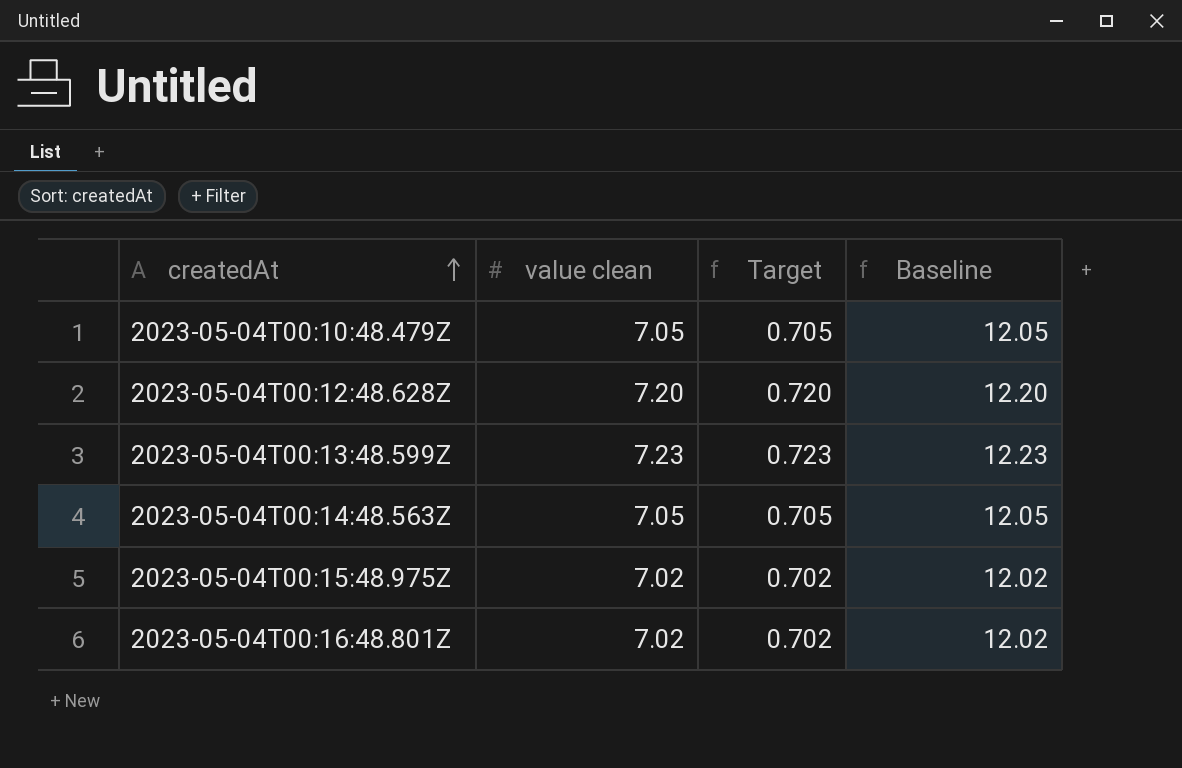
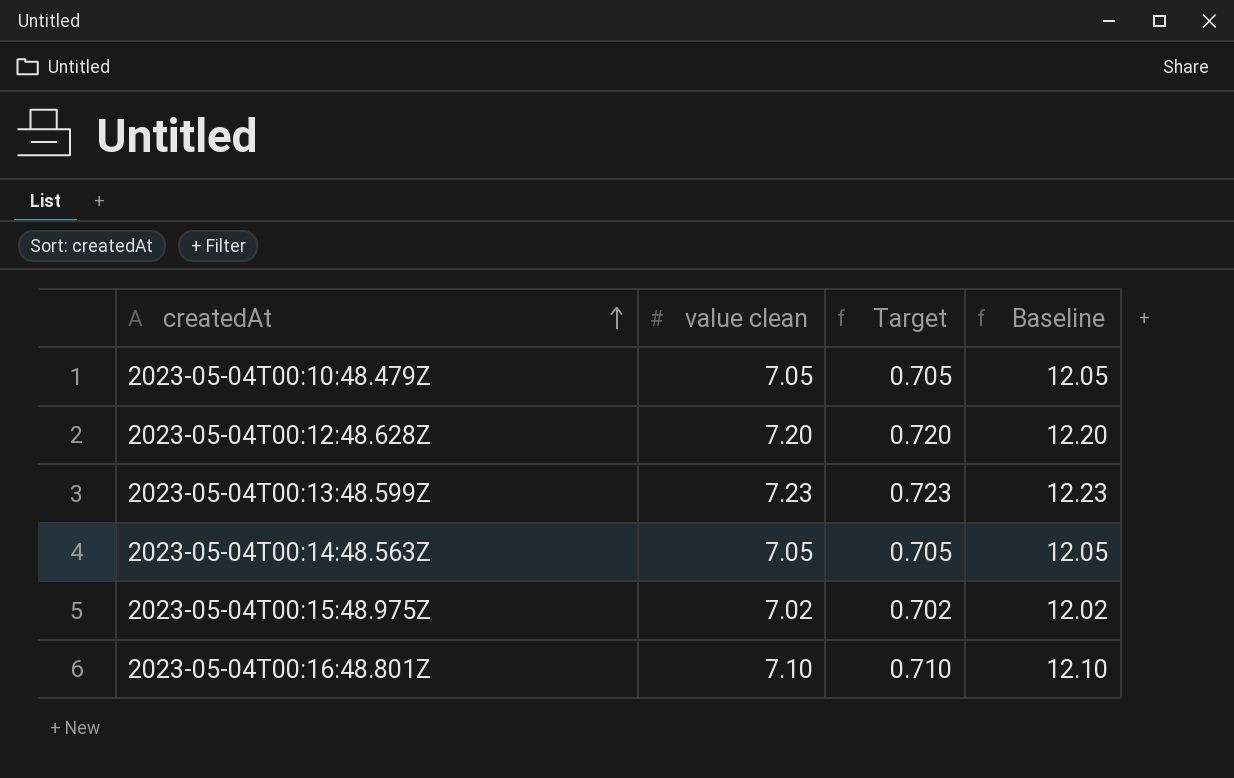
2023-05-04T00:16:48.801Z | value clean: 7.02 -> 7.10
2023-05-04T00:16:48.801Z | Target: 0.702 -> 0.710
2023-05-04T00:16:48.801Z | Baseline: 12.02 -> 12.10

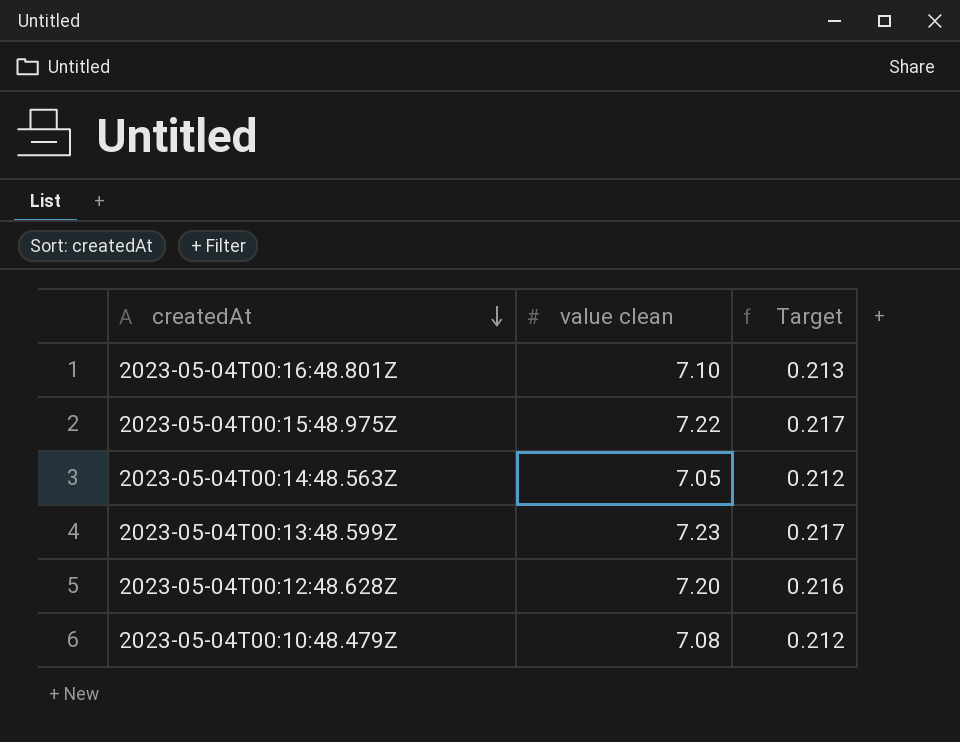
row order: createdAt ascending -> createdAt descending
column Baseline | formula: [value clean] + 5 -> none
column Target | formula: [value clean] * 0.1 -> [value clean] * 0.03
2023-05-04T00:15:48.975Z | value clean: 7.02 -> 7.22
2023-05-04T00:10:48.479Z | value clean: 7.05 -> 7.08

